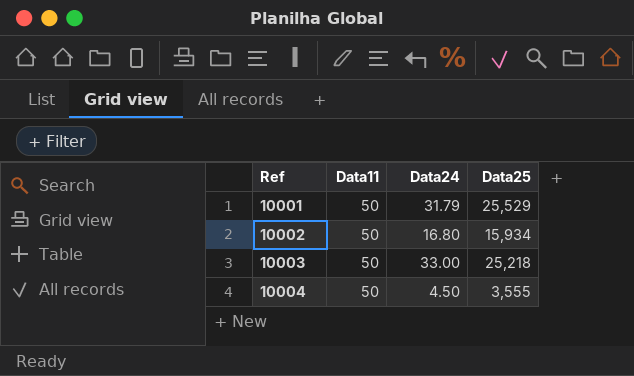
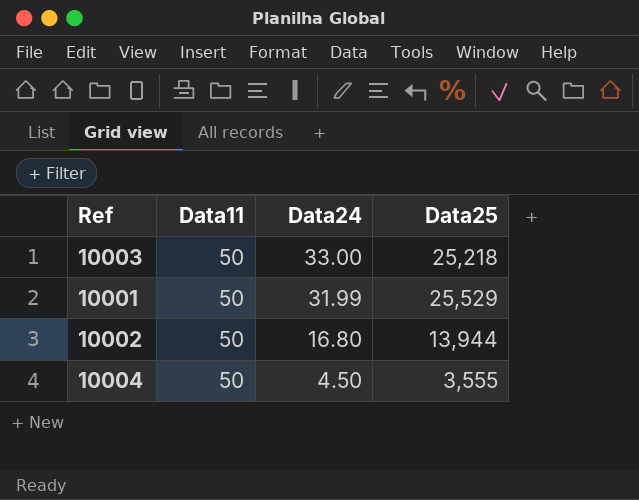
row order: Ref ascending -> Data24 descending
10001 | Data24: 31.79 -> 31.99
10002 | Data25: 15,934 -> 13,944

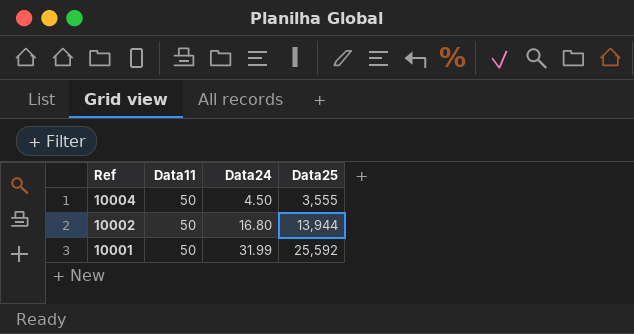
row order: Data24 descending -> Ref descending
row 10003: 50 | 33.00 | 25,218 -> none
10001 | Data25: 25,529 -> 25,592

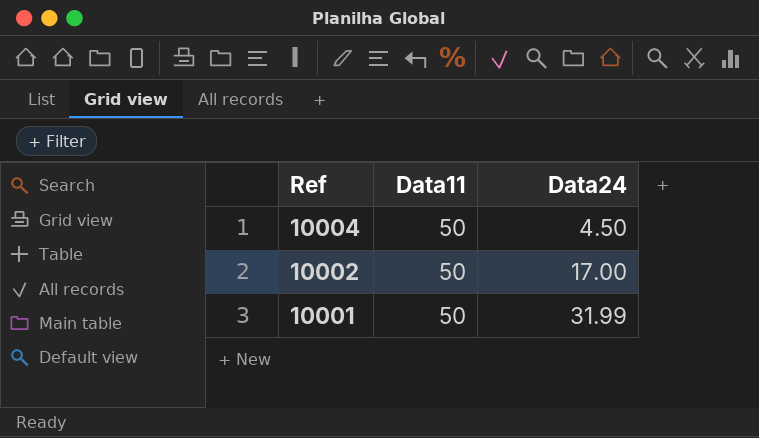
column Data25 | position: 4 -> none
10002 | Data24: 16.80 -> 17.00

